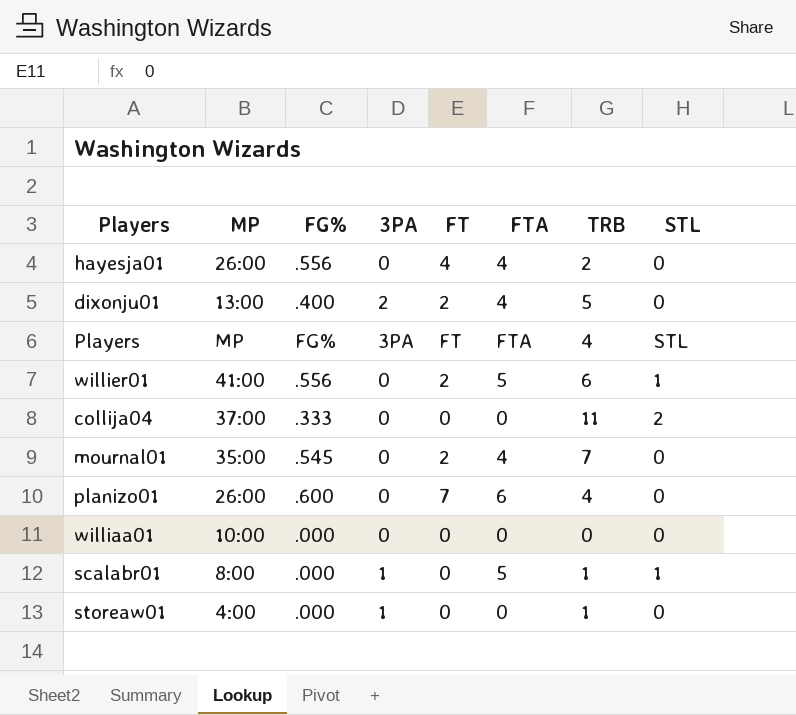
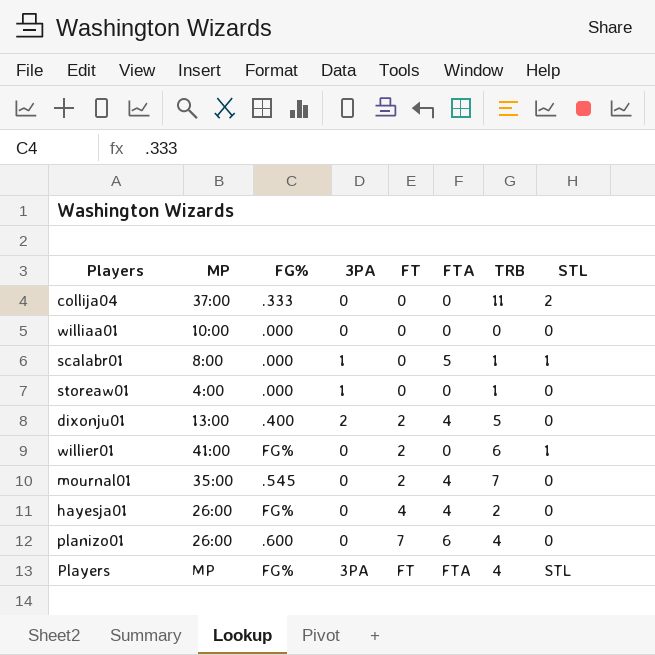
row order: none -> FT ascending
willier01 | FG%: .556 -> FG%
willier01 | FTA: 5 -> 0
hayesja01 | FG%: .556 -> FG%

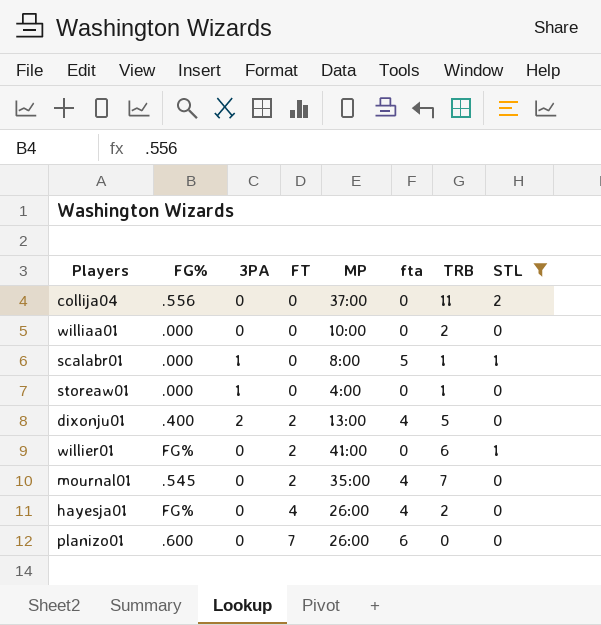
filter: none -> STL != STL
column MP | position: 2 -> 5
column name: FTA -> fta
collija04 | FG%: .333 -> .556
williaa01 | TRB: 0 -> 2
planizo01 | TRB: 4 -> 0

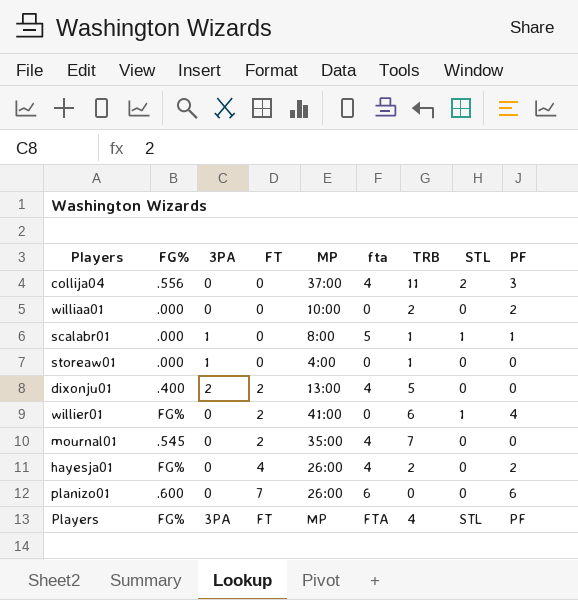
filter: STL != STL -> none
column PF | position: none -> 9
collija04 | fta: 0 -> 4

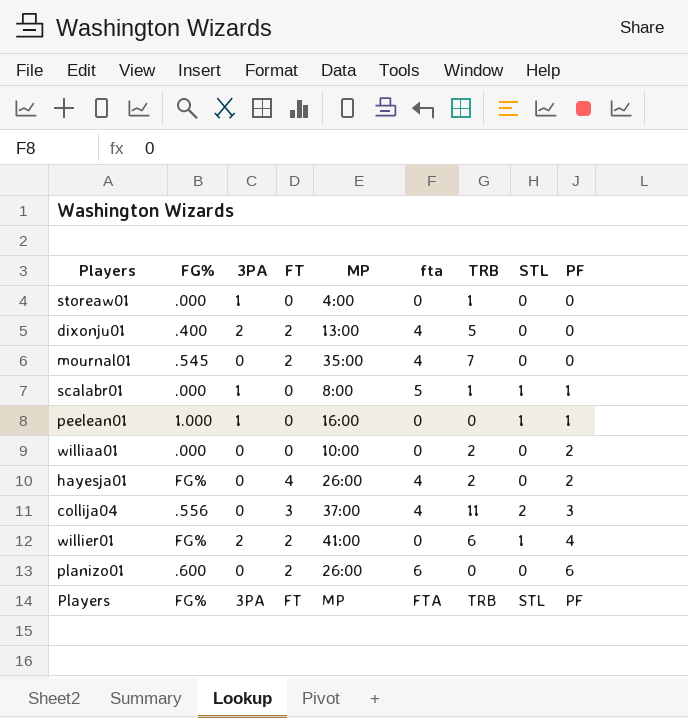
row order: FT ascending -> PF ascending
row peelean01: none -> 1.000 | 1 | 0 | 16:00 | 0 | 0 | 1 | 1
collija04 | FT: 0 -> 3
willier01 | 3PA: 0 -> 2
planizo01 | FT: 7 -> 2
Players | TRB: 4 -> TRB

